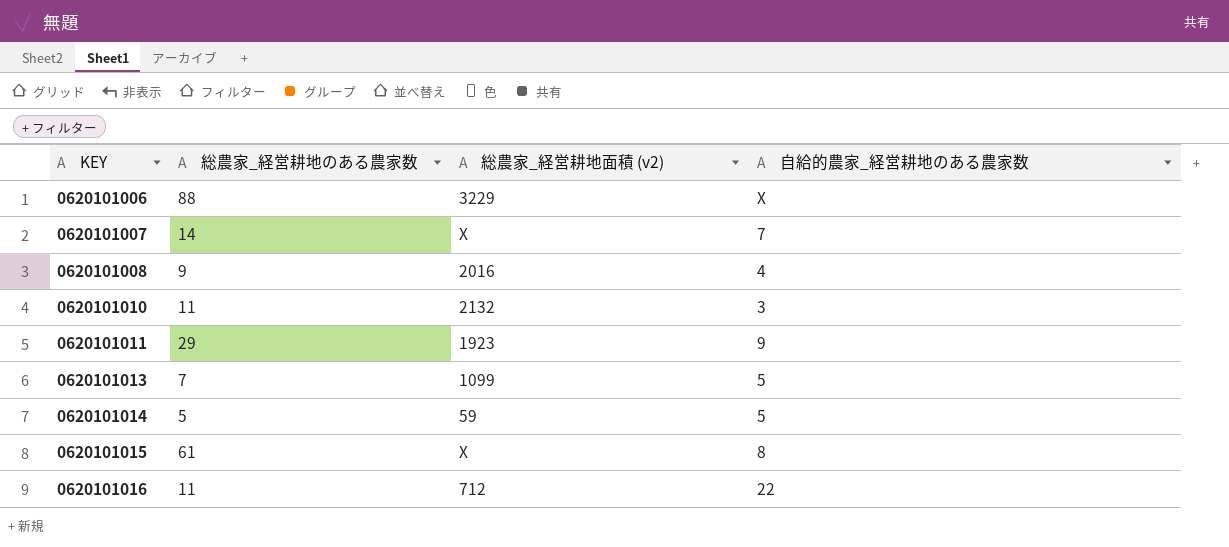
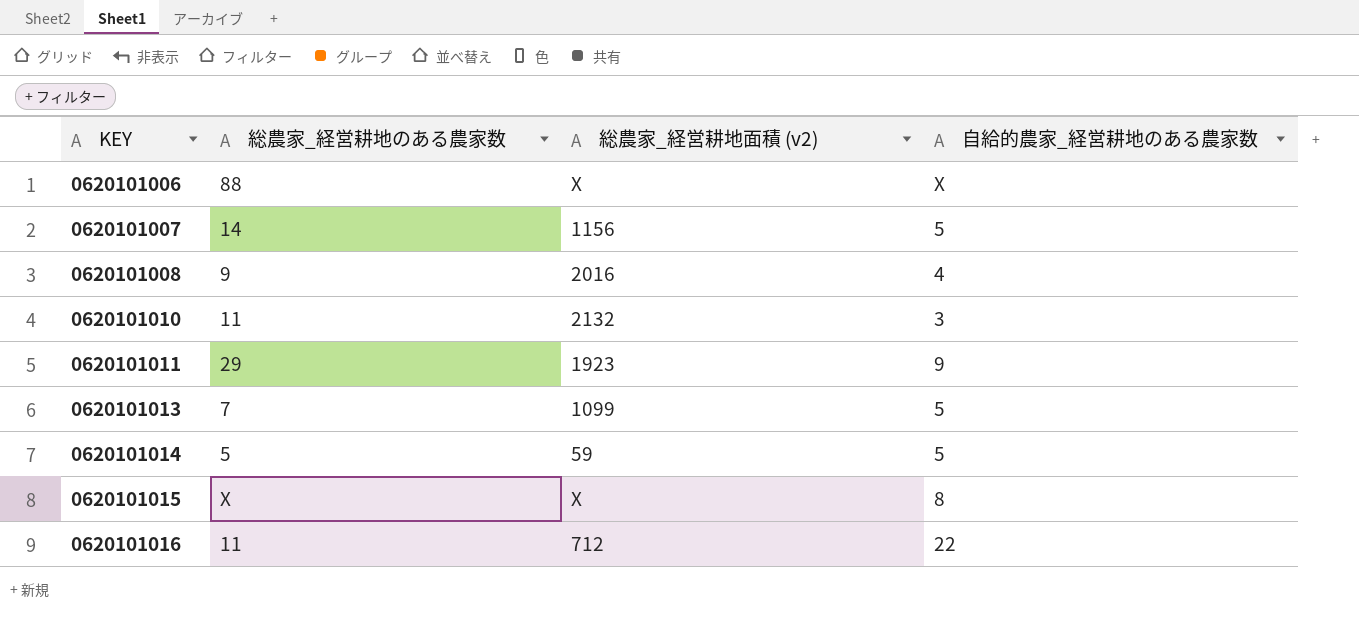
0620101006 | 総農家_経営耕地面積 (v2): 3229 -> X
0620101007 | 総農家_経営耕地面積 (v2): X -> 1156
0620101007 | 自給的農家_経営耕地のある農家数: 7 -> 5
0620101015 | 総農家_経営耕地のある農家数: 61 -> X

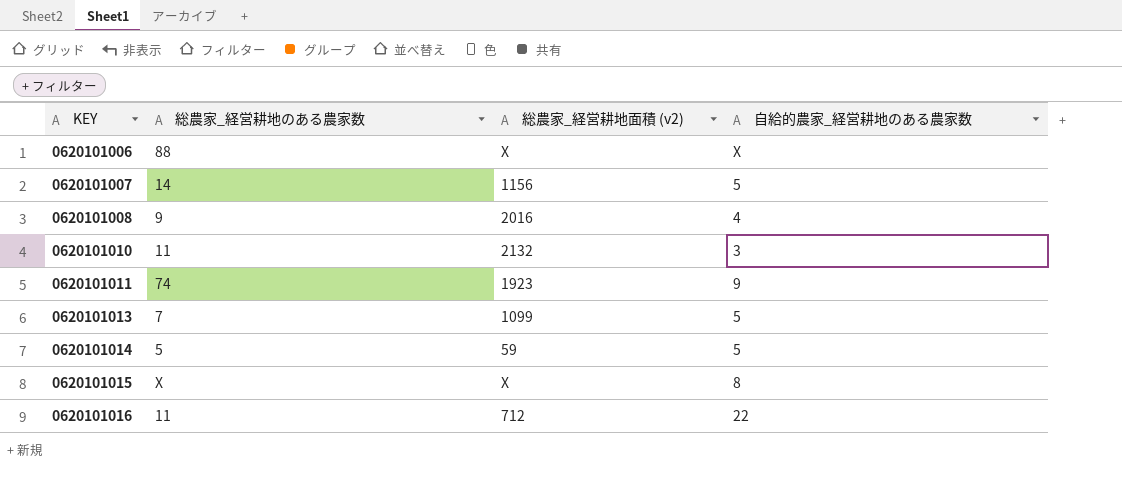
0620101011 | 総農家_経営耕地のある農家数: 29 -> 74

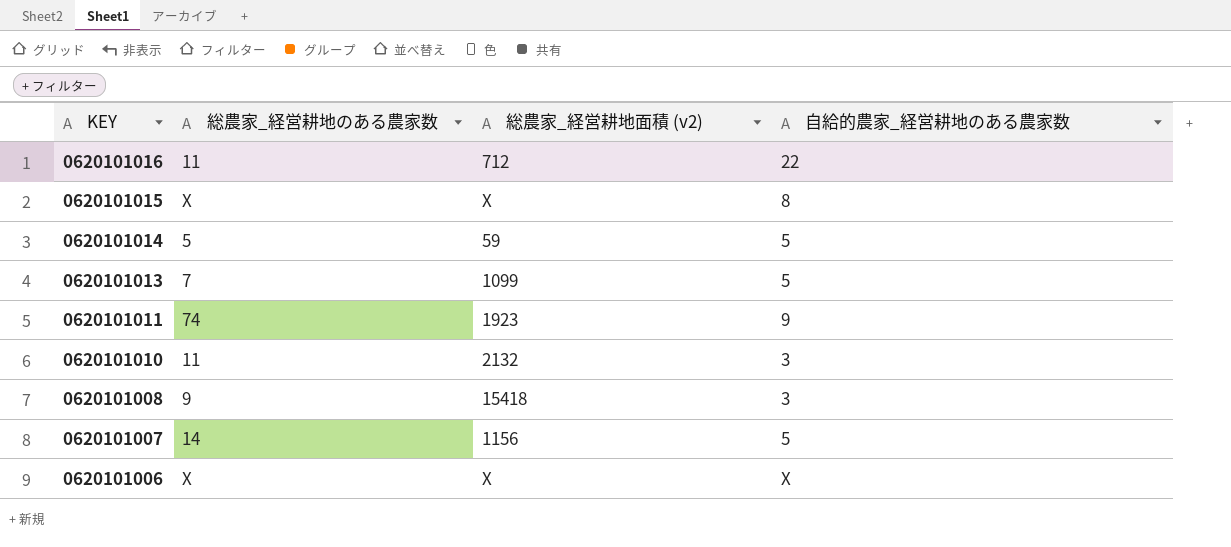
row order: KEY ascending -> KEY descending
0620101008 | 総農家_経営耕地面積 (v2): 2016 -> 15418
0620101008 | 自給的農家_経営耕地のある農家数: 4 -> 3
0620101006 | 総農家_経営耕地のある農家数: 88 -> X

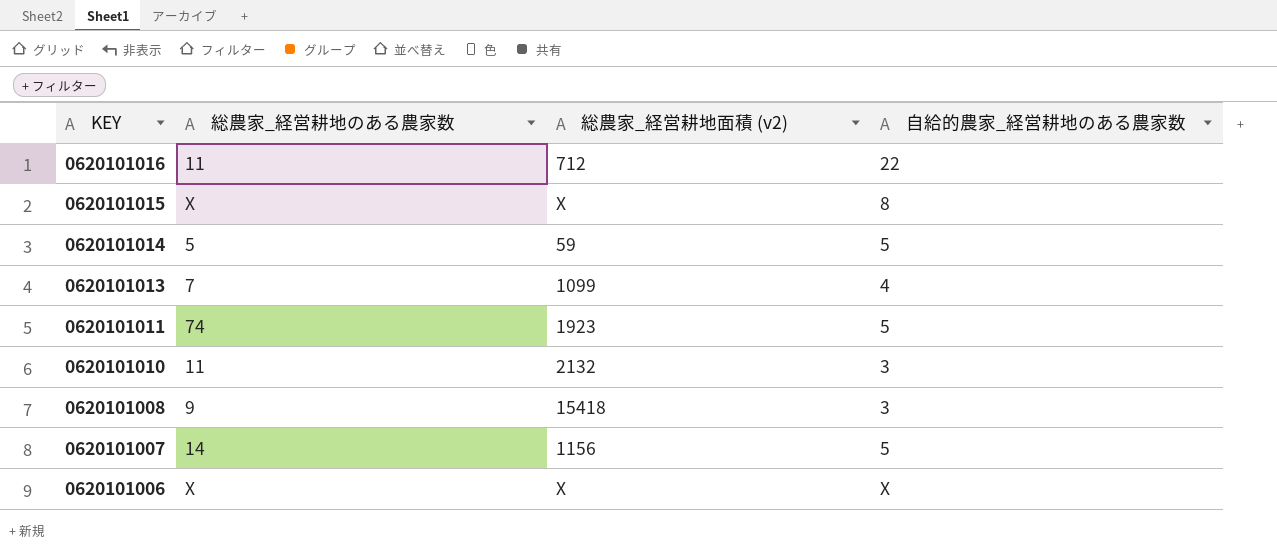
0620101013 | 自給的農家_経営耕地のある農家数: 5 -> 4
0620101011 | 自給的農家_経営耕地のある農家数: 9 -> 5

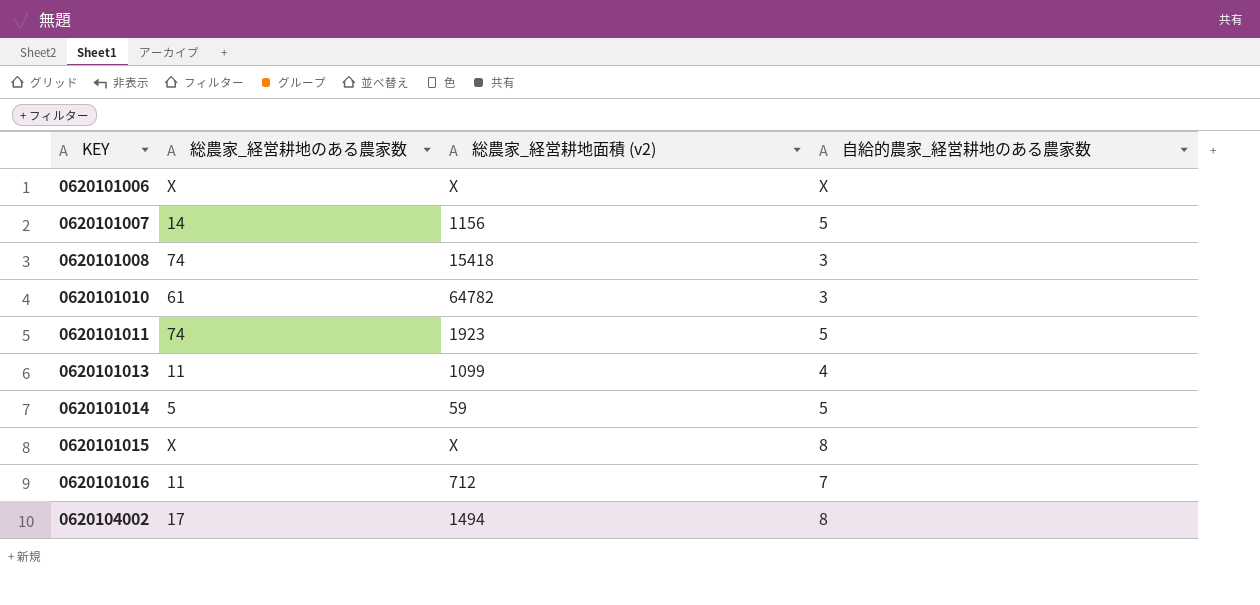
row order: KEY descending -> KEY ascending
0620101008 | 総農家_経営耕地のある農家数: 9 -> 74
0620101010 | 総農家_経営耕地のある農家数: 11 -> 61
0620101010 | 総農家_経営耕地面積 (v2): 2132 -> 64782
0620101013 | 総農家_経営耕地のある農家数: 7 -> 11
0620101016 | 自給的農家_経営耕地のある農家数: 22 -> 7
row 0620104002: none -> 17 | 1494 | 8

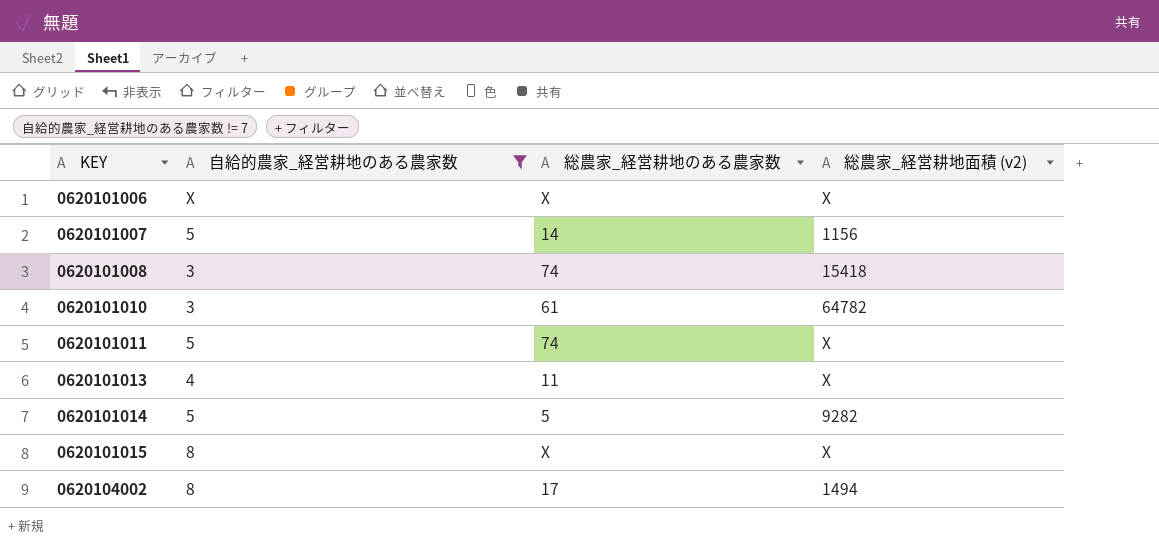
filter: none -> 自給的農家_経営耕地のある農家数 != 7
column 自給的農家_経営耕地のある農家数 | position: 4 -> 2
0620101011 | 総農家_経営耕地面積 (v2): 1923 -> X
0620101013 | 総農家_経営耕地面積 (v2): 1099 -> X
0620101014 | 総農家_経営耕地面積 (v2): 59 -> 9282

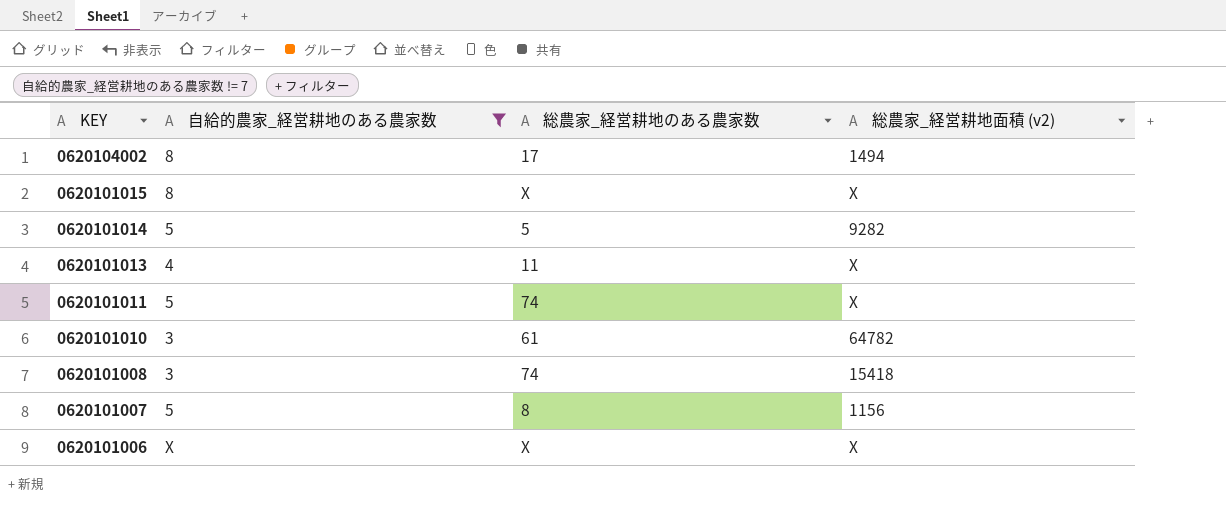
row order: KEY ascending -> KEY descending
0620101007 | 総農家_経営耕地のある農家数: 14 -> 8

